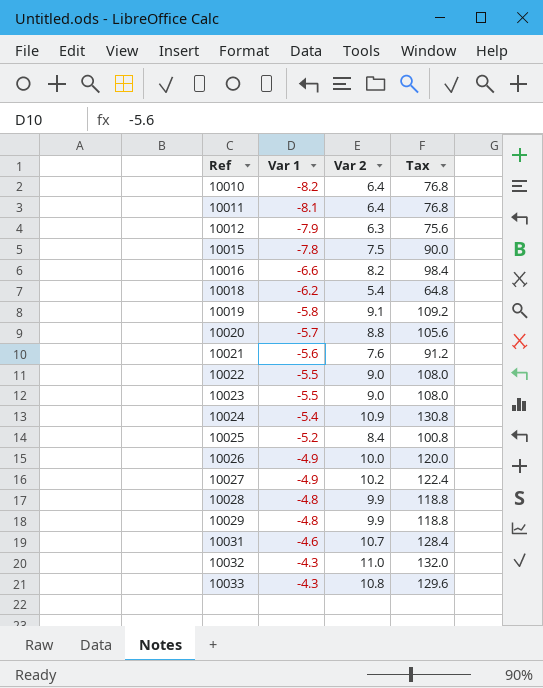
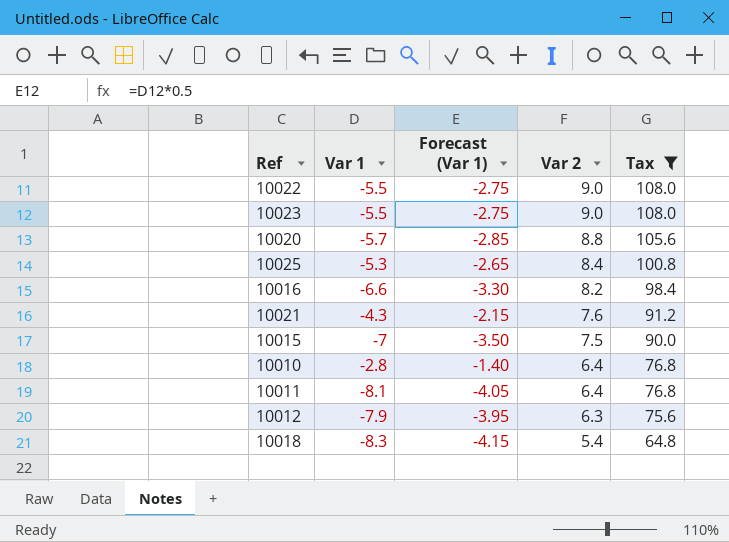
filter: none -> Tax <= 108.0
row order: Ref ascending -> Var 2 descending
column Forecast (Var 1) | formula: none -> [Var 1] * 0.5
10025 | Var 1: -5.2 -> -5.3
10021 | Var 1: -5.6 -> -4.3
10015 | Var 1: -7.8 -> -7
10010 | Var 1: -8.2 -> -2.8
10018 | Var 1: -6.2 -> -8.3

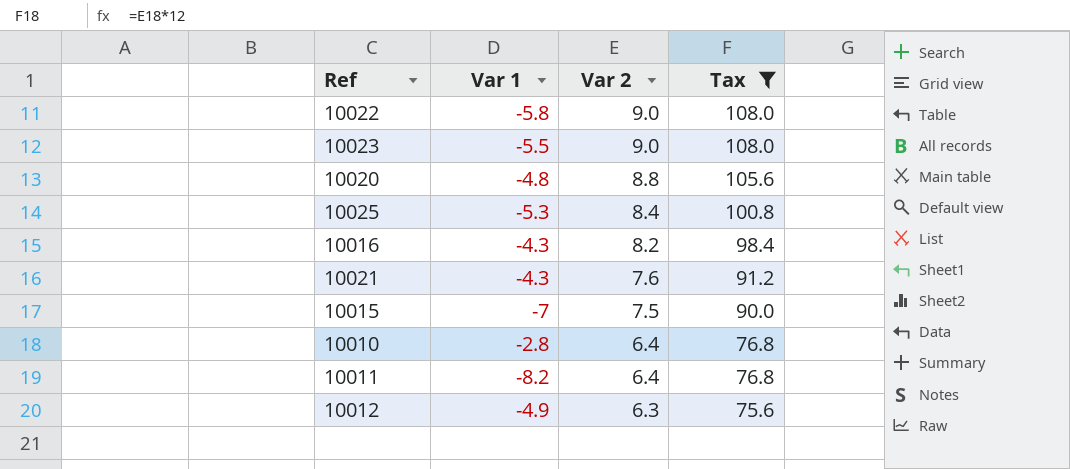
column Forecast (Var 1) | formula: [Var 1] * 0.5 -> none
row 10018: -8.3 | -4.15 | 5.4 | 64.8 -> none
10022 | Var 1: -5.5 -> -5.8
10020 | Var 1: -5.7 -> -4.8
10016 | Var 1: -6.6 -> -4.3
10011 | Var 1: -8.1 -> -8.2
10012 | Var 1: -7.9 -> -4.9

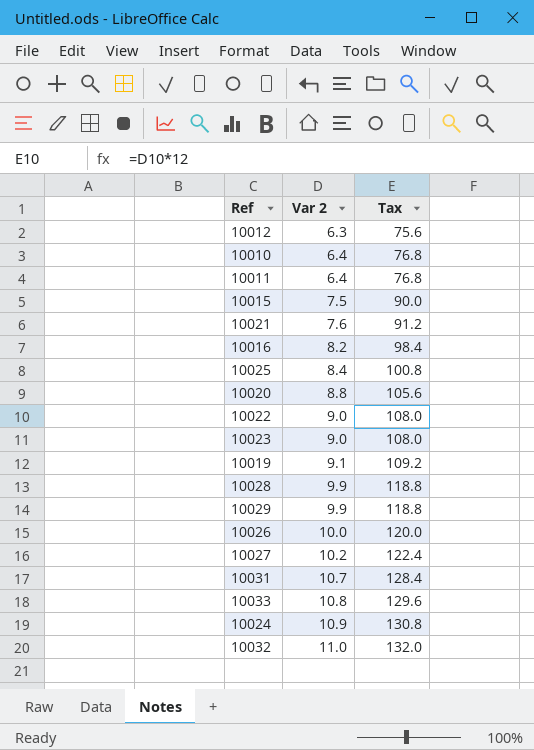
filter: Tax <= 108.0 -> none
row order: Var 2 descending -> Var 2 ascending
column Var 1 | position: 2 -> none

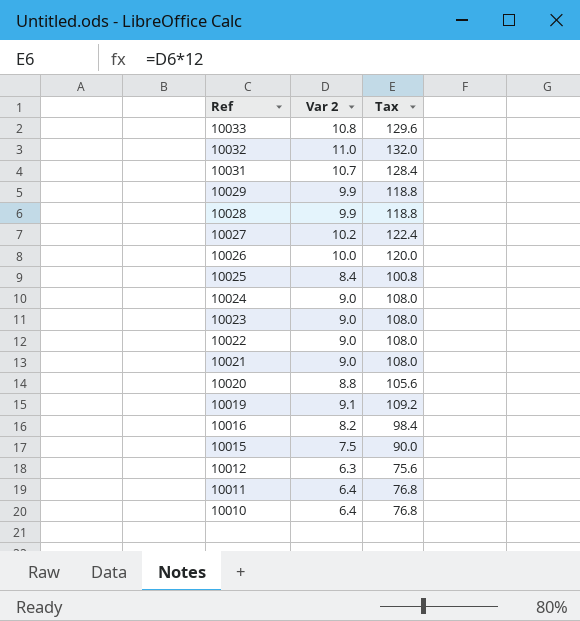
row order: Var 2 ascending -> Ref descending
10024 | Var 2: 10.9 -> 9.0
10024 | Tax: 130.8 -> 108.0
10021 | Var 2: 7.6 -> 9.0
10021 | Tax: 91.2 -> 108.0

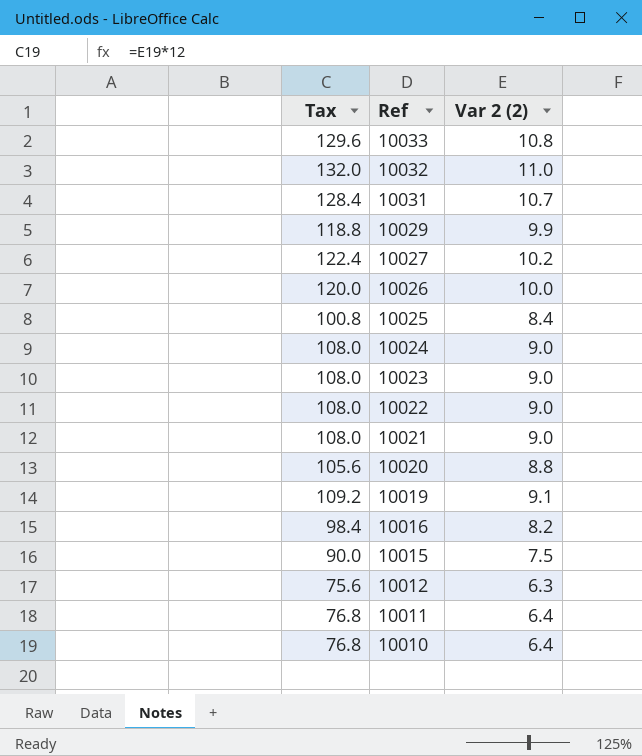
column Tax | position: 3 -> 1
column name: Var 2 -> Var 2 (2)
row 10028: 9.9 | 118.8 -> none

